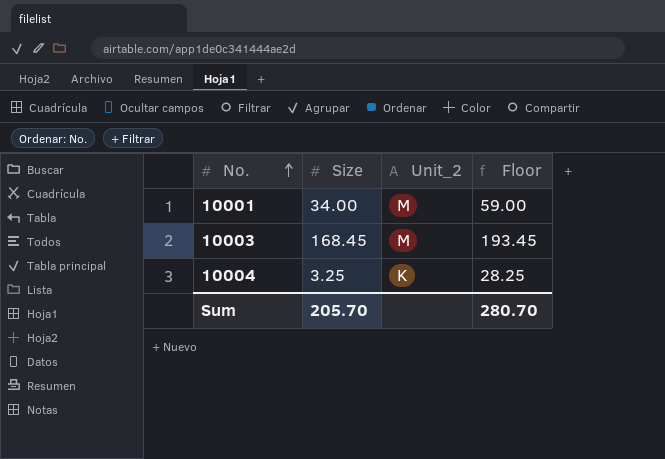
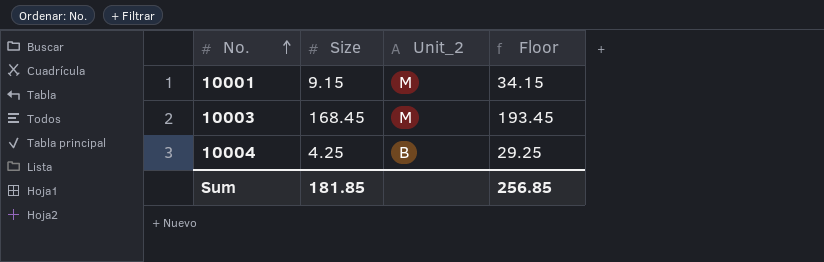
10001 | Size: 34.00 -> 9.15
10001 | Floor: 59.00 -> 34.15
10004 | Size: 3.25 -> 4.25
10004 | Unit_2: K -> B
10004 | Floor: 28.25 -> 29.25
Sum | Size: 205.70 -> 181.85
Sum | Floor: 280.70 -> 256.85

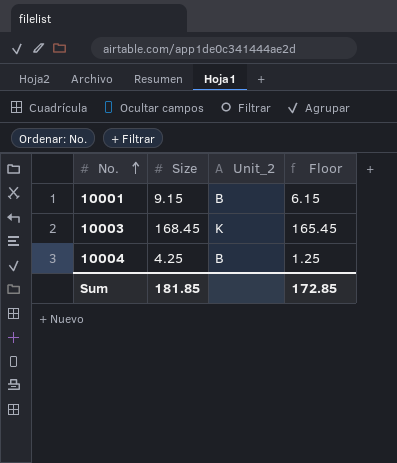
column Floor | formula: [Size] + 25 -> [Size] - 3
10001 | Unit_2: M -> B
10003 | Unit_2: M -> K
Sum | Floor: 256.85 -> 172.85

